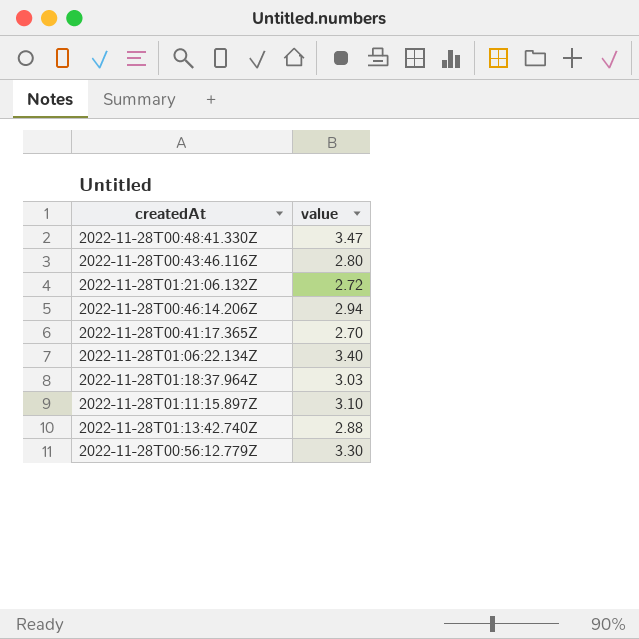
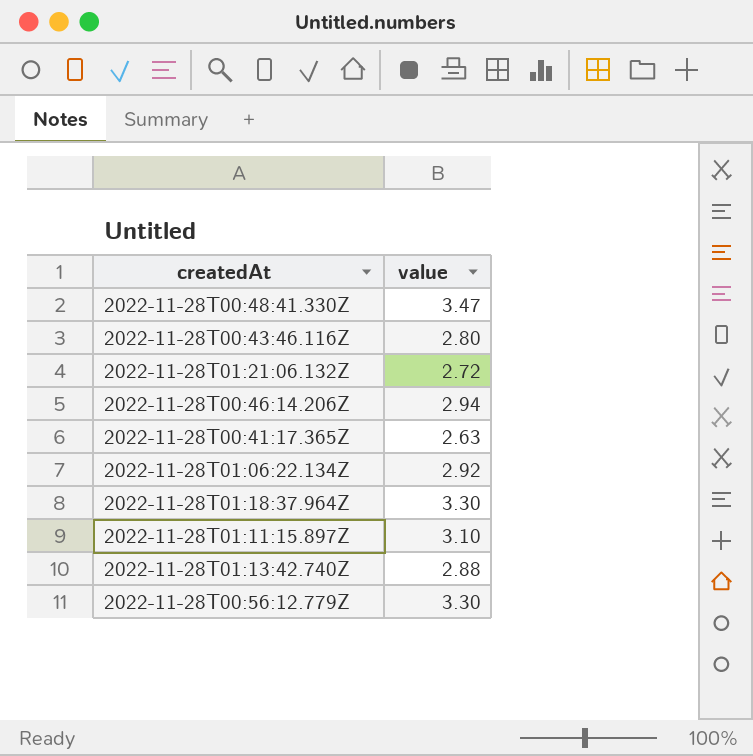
2022-11-28T00:41:17.365Z | value: 2.70 -> 2.63
2022-11-28T01:06:22.134Z | value: 3.40 -> 2.92
2022-11-28T01:18:37.964Z | value: 3.03 -> 3.30

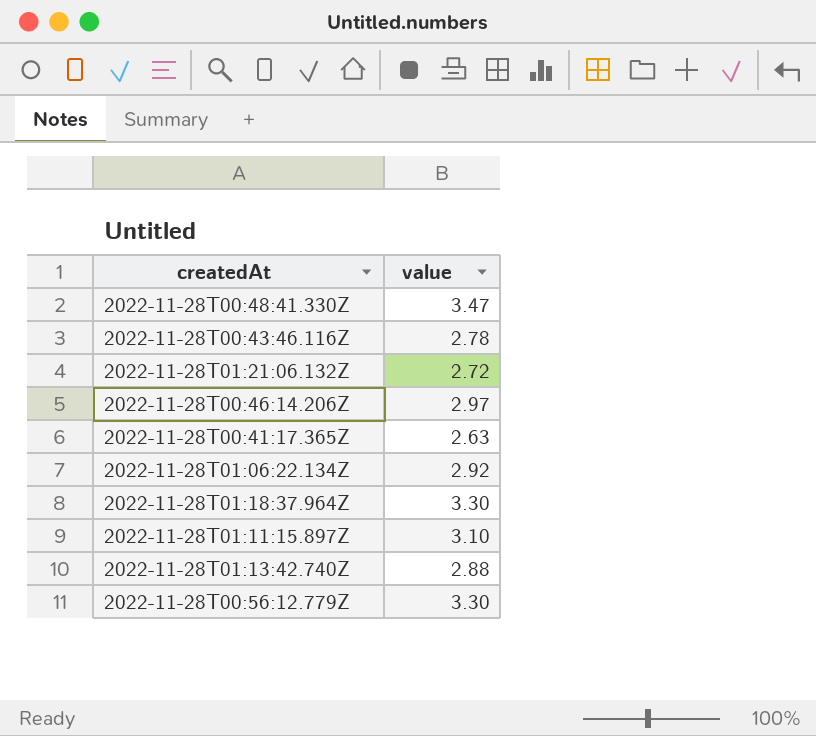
2022-11-28T00:43:46.116Z | value: 2.80 -> 2.78
2022-11-28T00:46:14.206Z | value: 2.94 -> 2.97

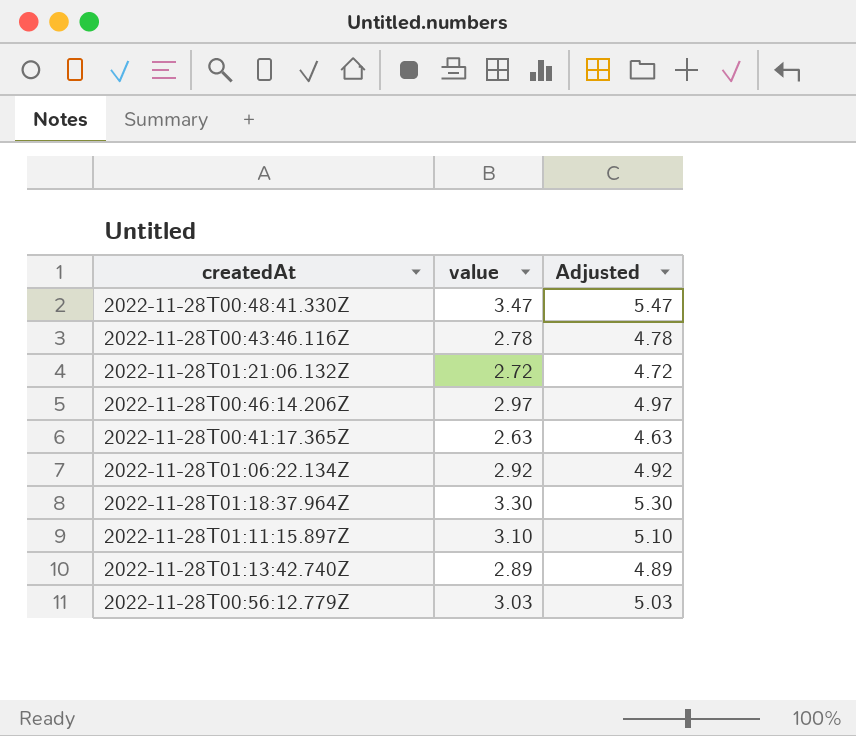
column Adjusted | formula: none -> [value] + 2
2022-11-28T01:13:42.740Z | value: 2.88 -> 2.89
2022-11-28T00:56:12.779Z | value: 3.30 -> 3.03

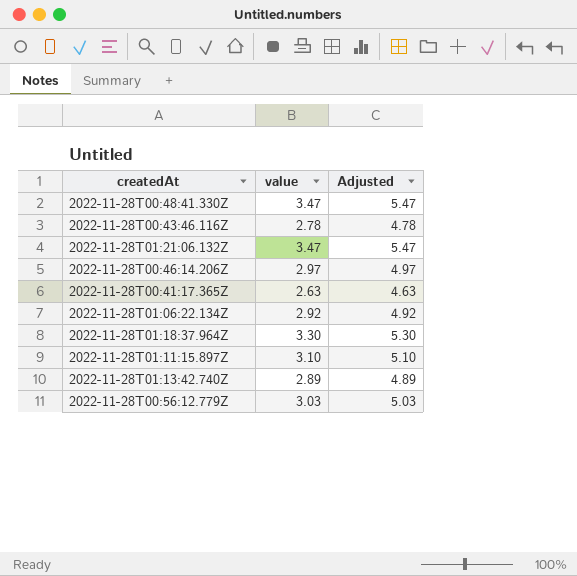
2022-11-28T01:21:06.132Z | value: 2.72 -> 3.47
2022-11-28T01:21:06.132Z | Adjusted: 4.72 -> 5.47

